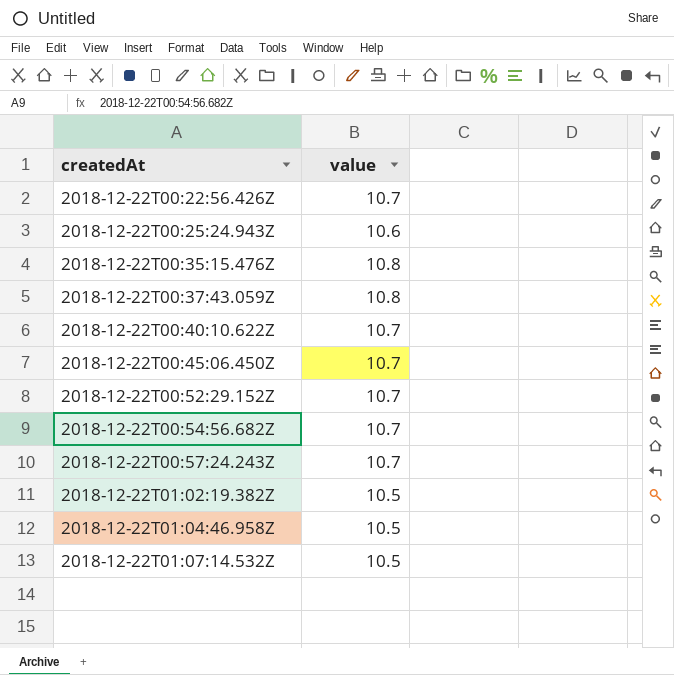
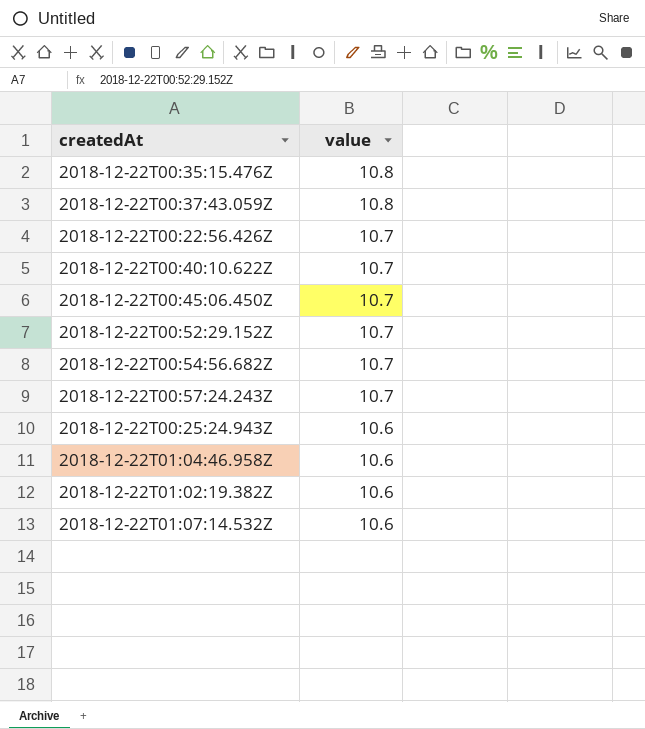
row order: createdAt ascending -> value descending
2018-12-22T01:04:46.958Z | value: 10.5 -> 10.6
2018-12-22T01:02:19.382Z | value: 10.5 -> 10.6
2018-12-22T01:07:14.532Z | value: 10.5 -> 10.6

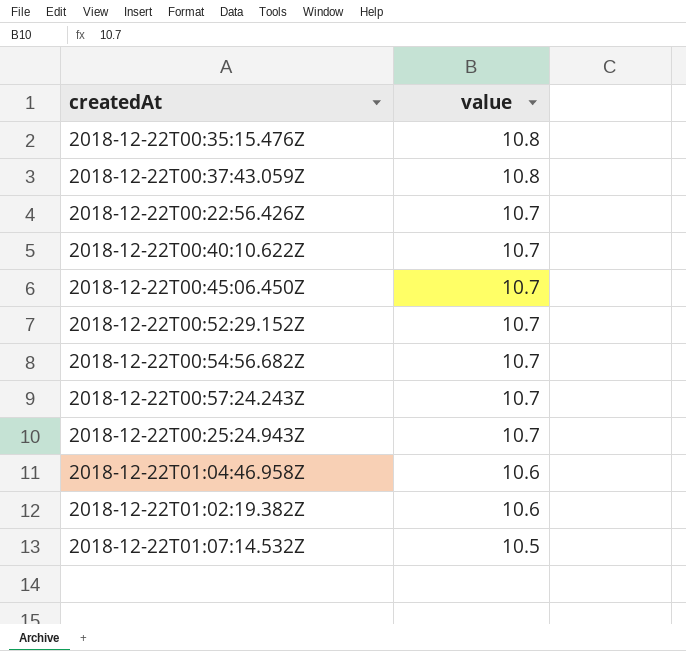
2018-12-22T00:25:24.943Z | value: 10.6 -> 10.7
2018-12-22T01:07:14.532Z | value: 10.6 -> 10.5

